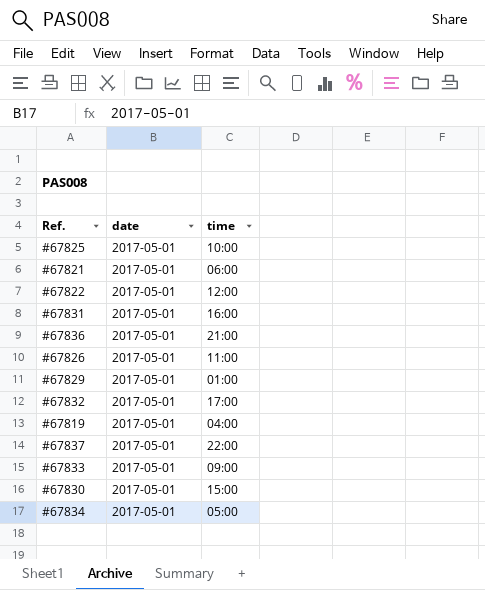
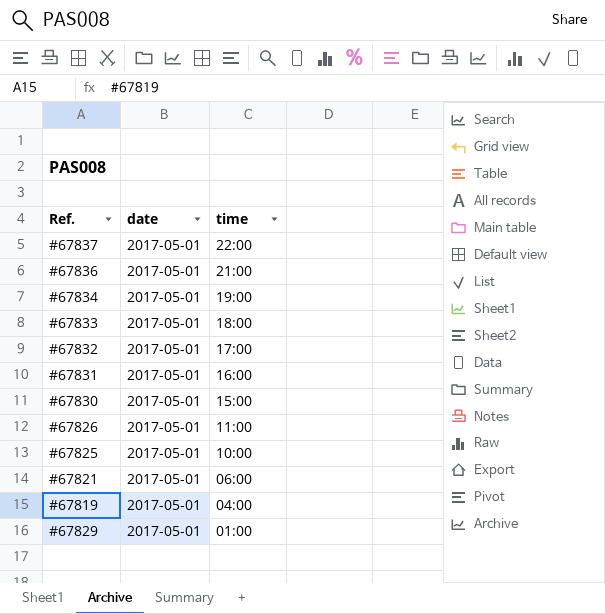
row order: none -> time descending
row #67822: 2017-05-01 | 12:00 -> none
#67834 | time: 05:00 -> 19:00
#67833 | time: 09:00 -> 18:00

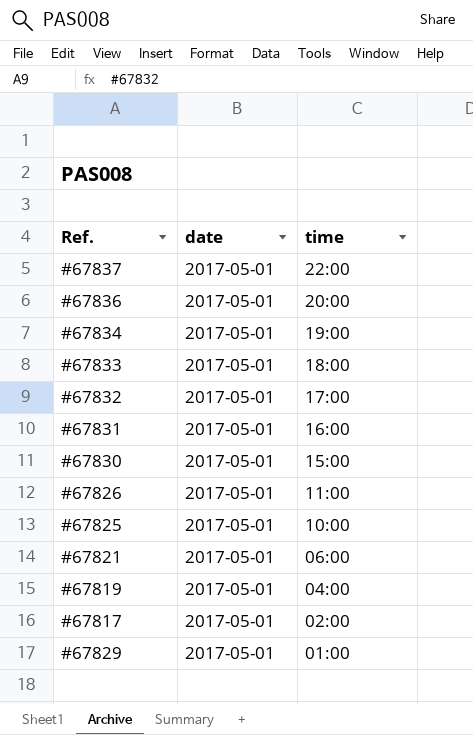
#67836 | time: 21:00 -> 20:00
row #67817: none -> 2017-05-01 | 02:00

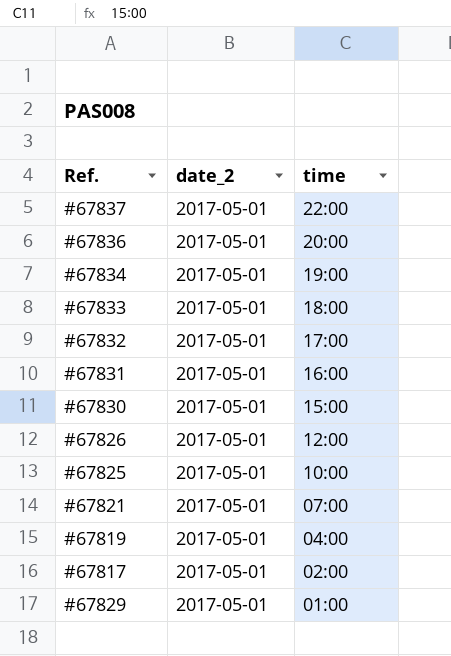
column name: date -> date_2
#67826 | time: 11:00 -> 12:00
#67821 | time: 06:00 -> 07:00

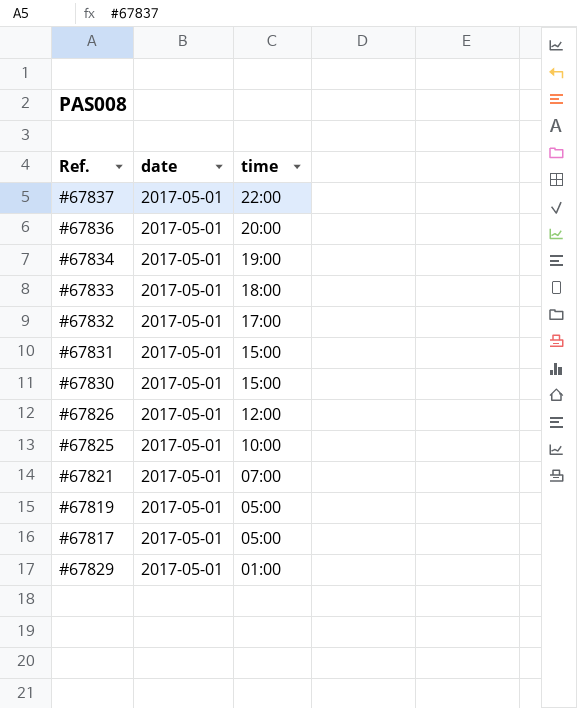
column name: date_2 -> date
#67831 | time: 16:00 -> 15:00
#67819 | time: 04:00 -> 05:00
#67817 | time: 02:00 -> 05:00

